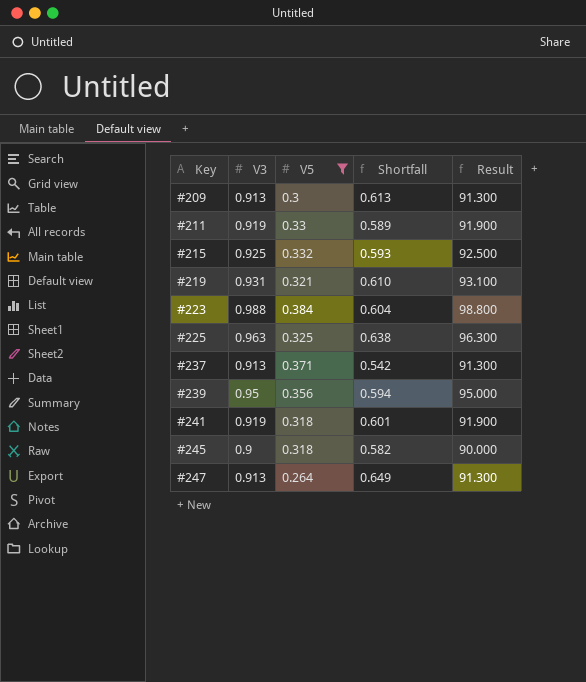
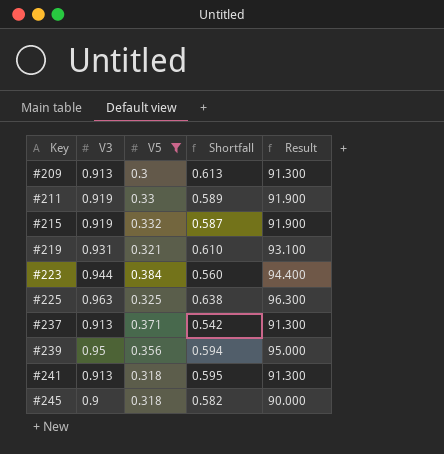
row #247: 0.913 | 0.264 | 0.649 | 91.300 -> none
#215 | V3: 0.925 -> 0.919
#215 | Shortfall: 0.593 -> 0.587
#215 | Result: 92.500 -> 91.900
#223 | V3: 0.988 -> 0.944
#223 | Shortfall: 0.604 -> 0.560
#223 | Result: 98.800 -> 94.400
#241 | V3: 0.919 -> 0.913
#241 | Shortfall: 0.601 -> 0.595
#241 | Result: 91.900 -> 91.300

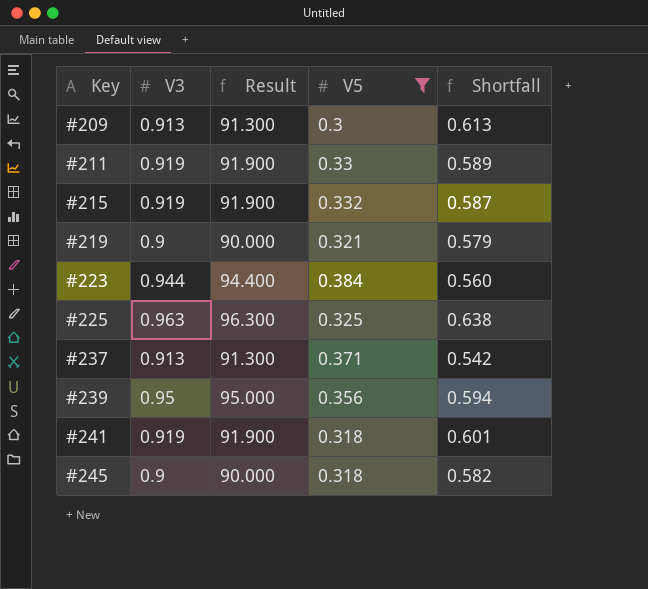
column Result | position: 5 -> 3
#219 | V3: 0.931 -> 0.9
#219 | Result: 93.100 -> 90.000
#219 | Shortfall: 0.610 -> 0.579
#241 | V3: 0.913 -> 0.919
#241 | Result: 91.300 -> 91.900
#241 | Shortfall: 0.595 -> 0.601

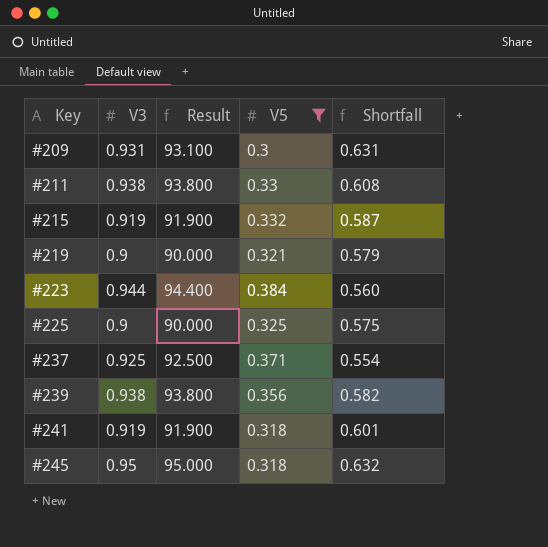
#209 | V3: 0.913 -> 0.931
#209 | Result: 91.300 -> 93.100
#209 | Shortfall: 0.613 -> 0.631
#211 | V3: 0.919 -> 0.938
#211 | Result: 91.900 -> 93.800
#211 | Shortfall: 0.589 -> 0.608
#225 | V3: 0.963 -> 0.9
#225 | Result: 96.300 -> 90.000
#225 | Shortfall: 0.638 -> 0.575
#237 | V3: 0.913 -> 0.925
#237 | Result: 91.300 -> 92.500
#237 | Shortfall: 0.542 -> 0.554
#239 | V3: 0.95 -> 0.938
#239 | Result: 95.000 -> 93.800
#239 | Shortfall: 0.594 -> 0.582
#245 | V3: 0.9 -> 0.95
#245 | Result: 90.000 -> 95.000
#245 | Shortfall: 0.582 -> 0.632

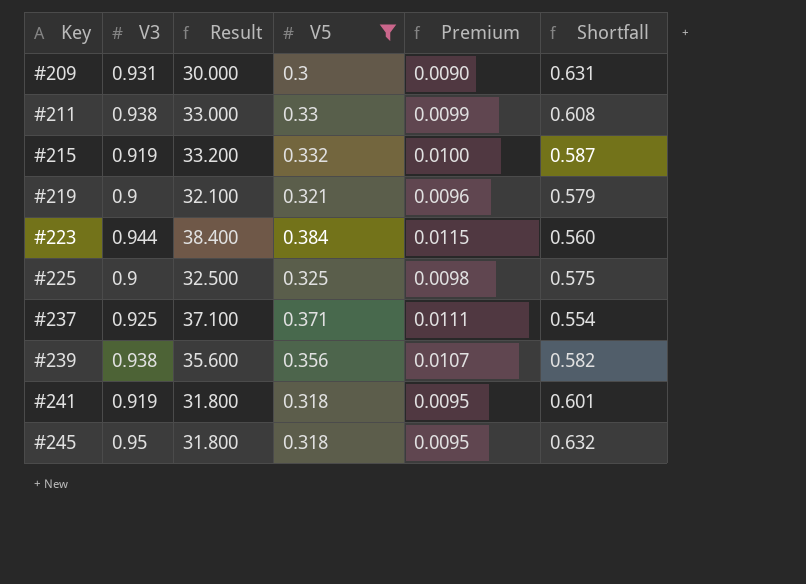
column Result | formula: [V3] * 100 -> [V5] * 100
column Premium | formula: none -> [V5] * 0.03

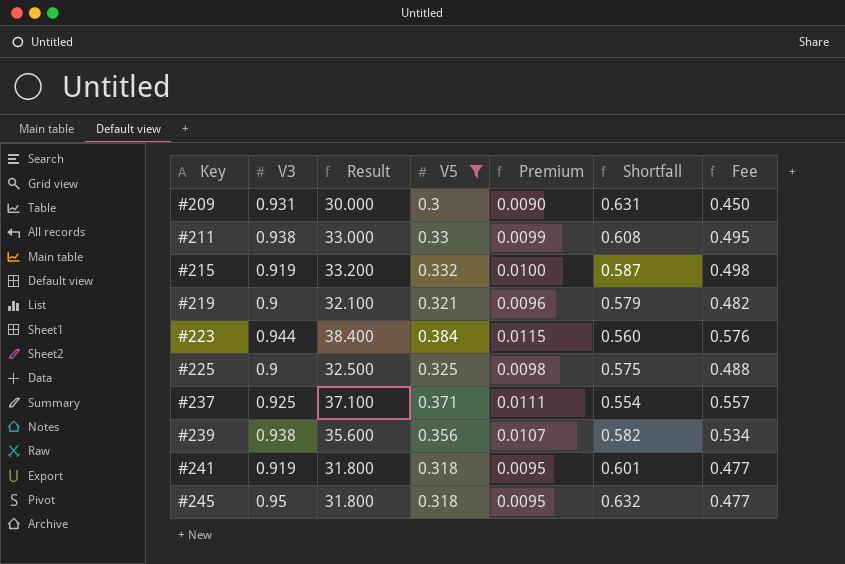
column Fee | formula: none -> [V5] * 1.5

